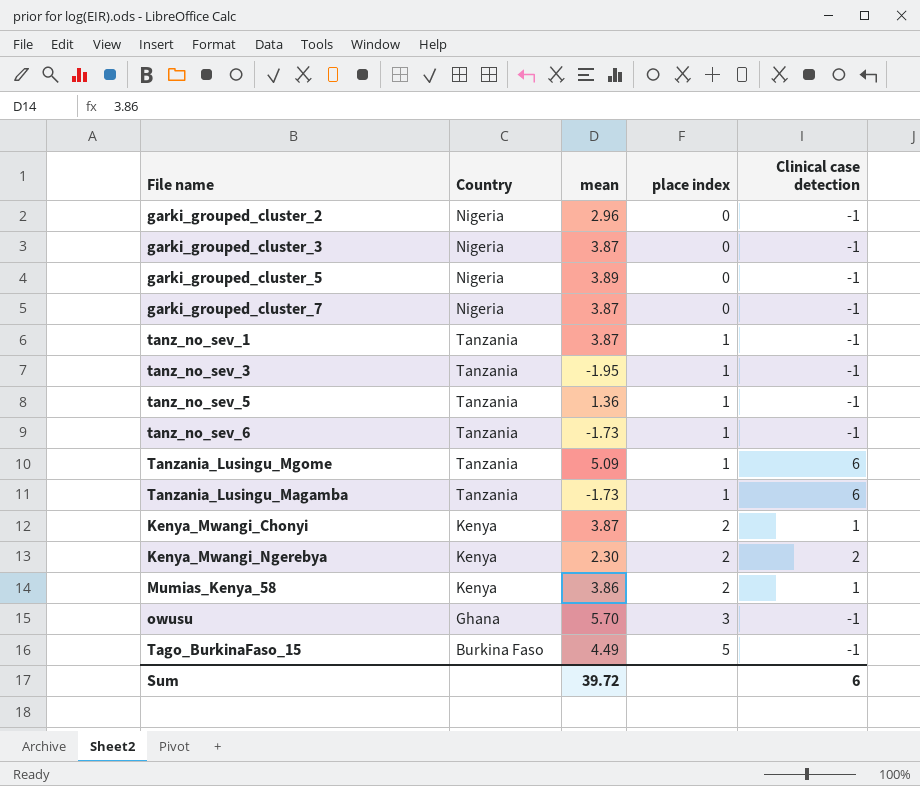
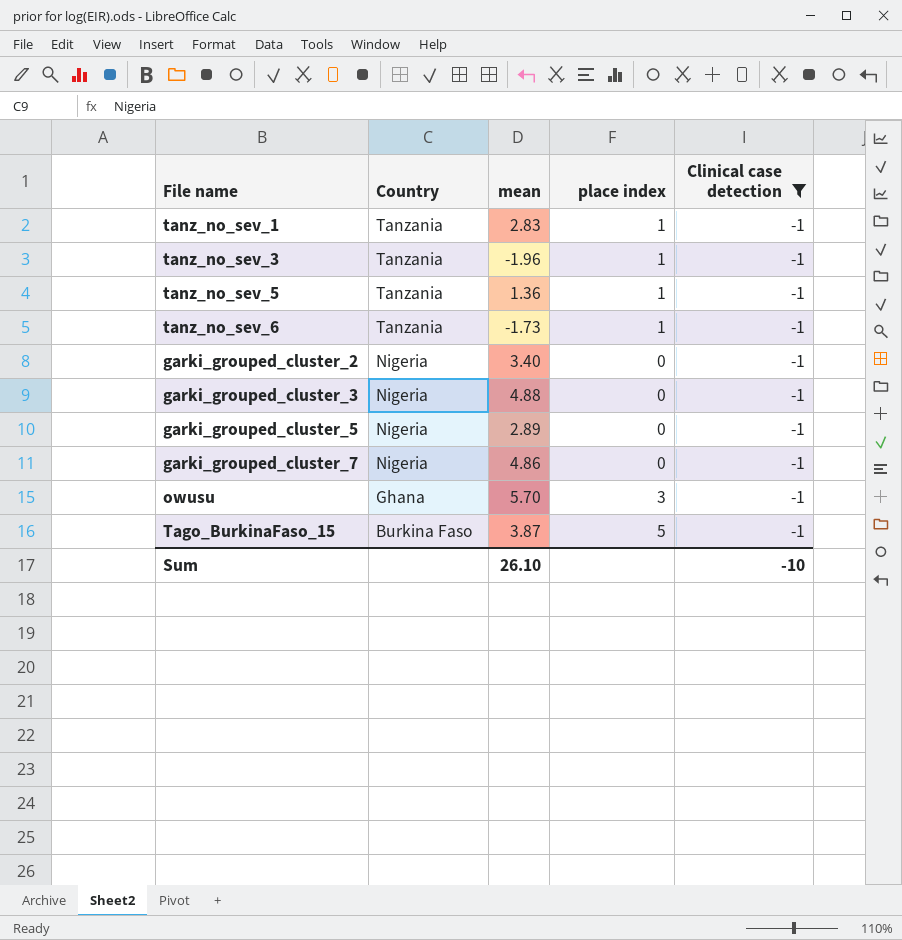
filter: none -> Clinical case detection = -1
row order: place index ascending -> Country descending
tanz_no_sev_1 | mean: 3.87 -> 2.83
tanz_no_sev_3 | mean: -1.95 -> -1.96
garki_grouped_cluster_2 | mean: 2.96 -> 3.40
garki_grouped_cluster_3 | mean: 3.87 -> 4.88
garki_grouped_cluster_5 | mean: 3.89 -> 2.89
garki_grouped_cluster_7 | mean: 3.87 -> 4.86
Tago_BurkinaFaso_15 | mean: 4.49 -> 3.87
Sum | mean: 39.72 -> 26.10
Sum | Clinical case detection: 6 -> -10

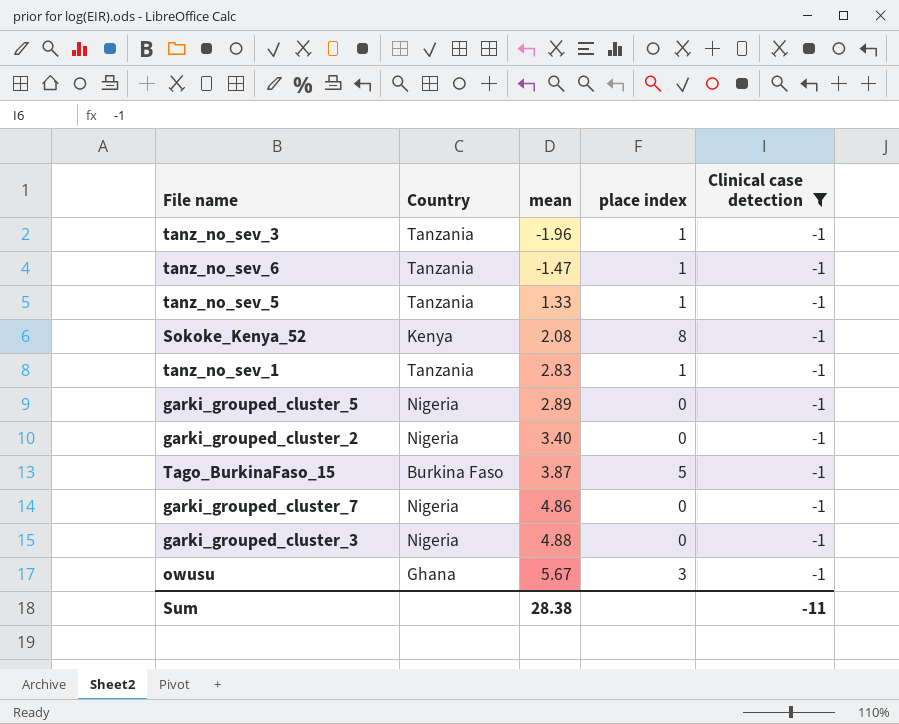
row order: Country descending -> mean ascending
tanz_no_sev_6 | mean: -1.73 -> -1.47
tanz_no_sev_5 | mean: 1.36 -> 1.33
row Sokoke_Kenya_52: none -> Kenya | 2.08 | 8 | -1
owusu | mean: 5.70 -> 5.67
Sum | mean: 26.10 -> 28.38
Sum | Clinical case detection: -10 -> -11

